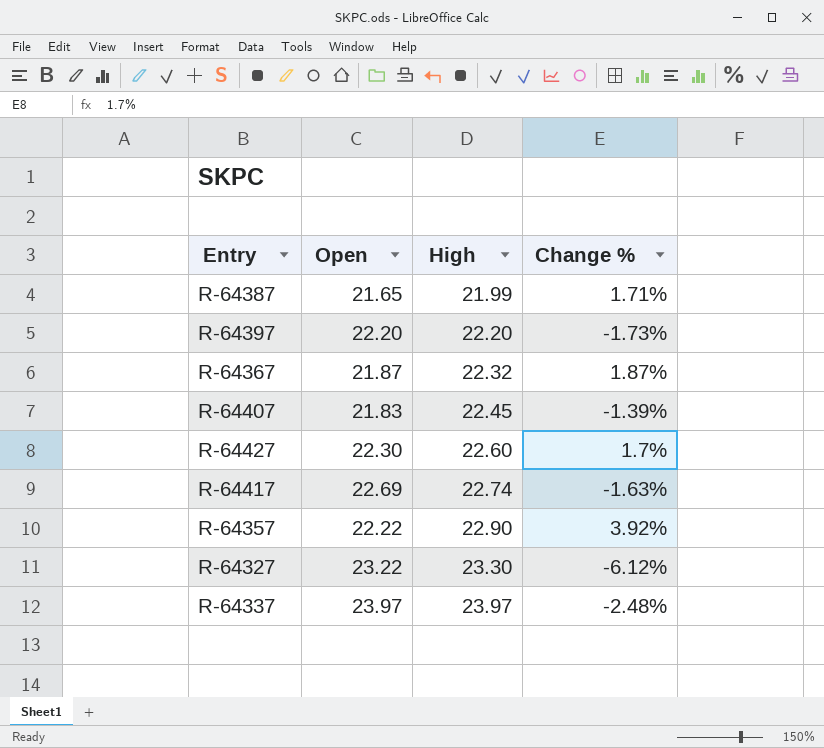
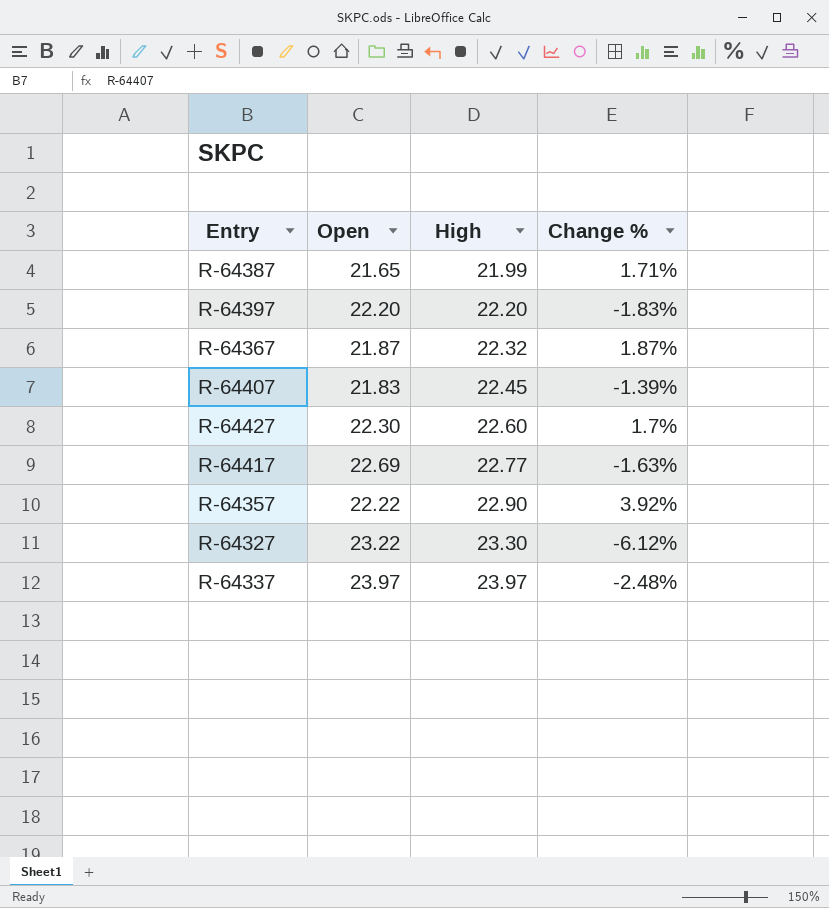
R-64397 | Change %: -1.73% -> -1.83%
R-64417 | High: 22.74 -> 22.77

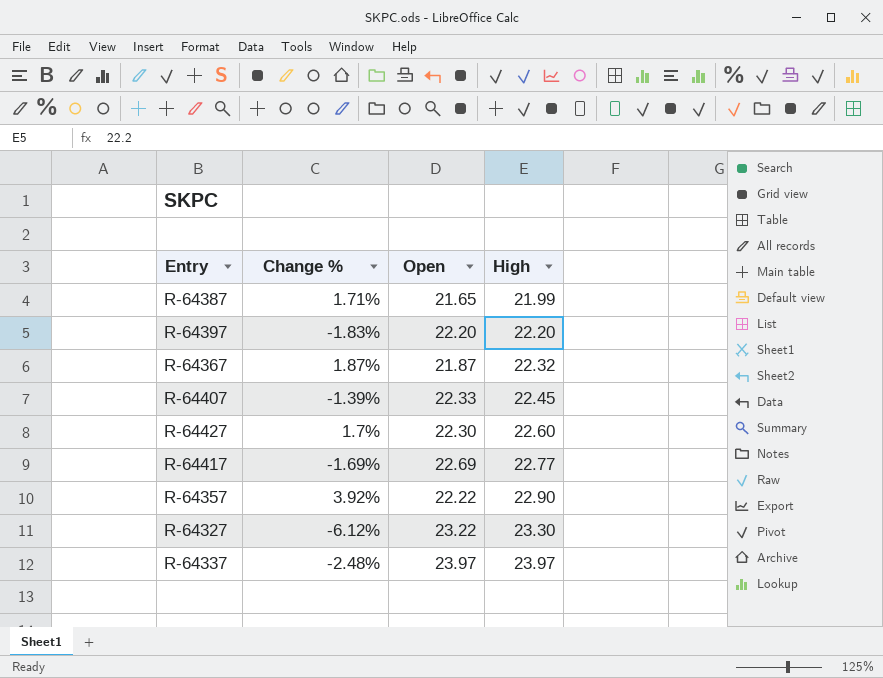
column Change % | position: 4 -> 2
R-64407 | Open: 21.83 -> 22.33
R-64417 | Change %: -1.63% -> -1.69%

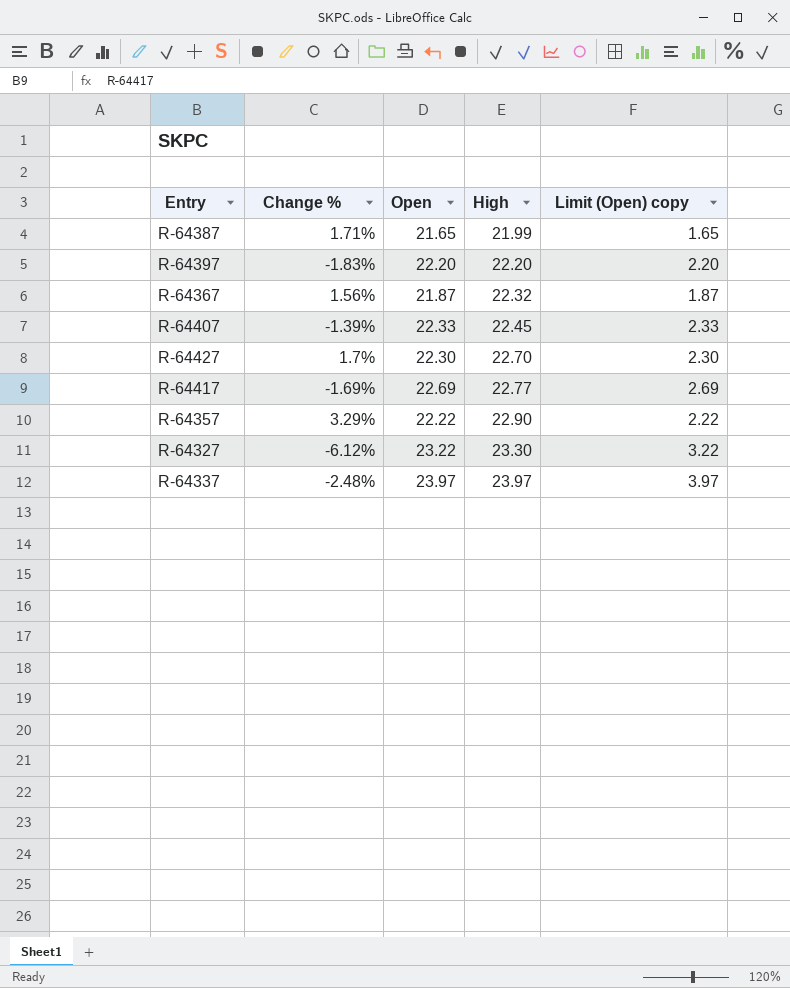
column Limit (Open) copy | formula: none -> [Open] - 20
R-64367 | Change %: 1.87% -> 1.56%
R-64427 | High: 22.60 -> 22.70
R-64357 | Change %: 3.92% -> 3.29%

